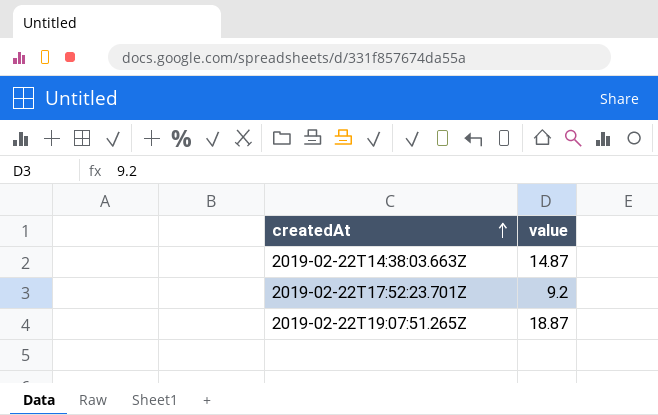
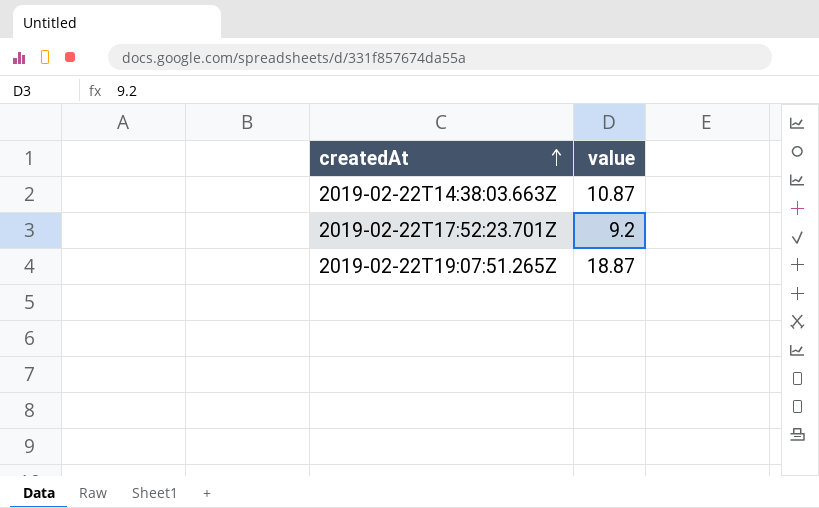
2019-02-22T14:38:03.663Z | value: 14.87 -> 10.87

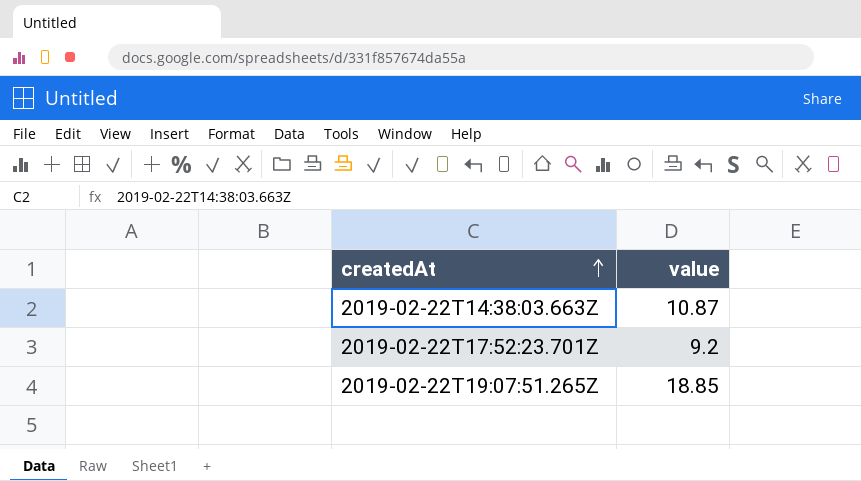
2019-02-22T19:07:51.265Z | value: 18.87 -> 18.85

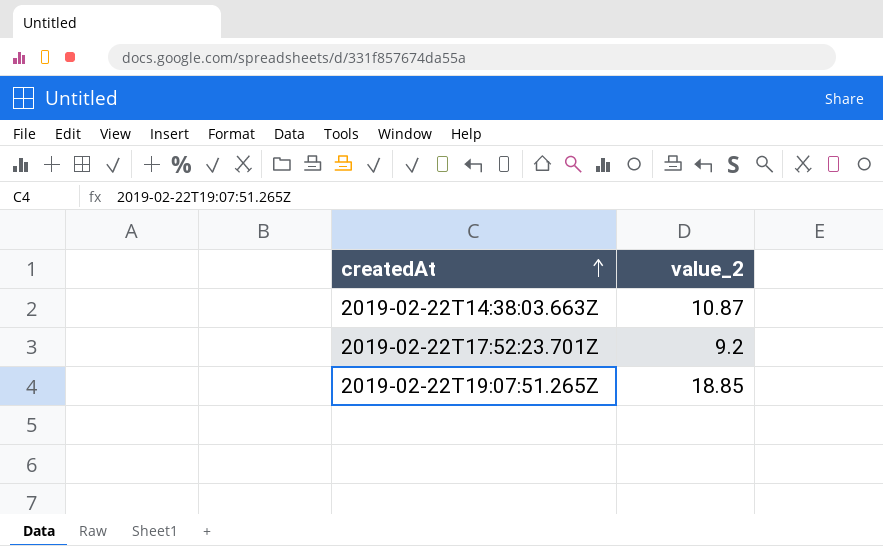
column name: value -> value_2

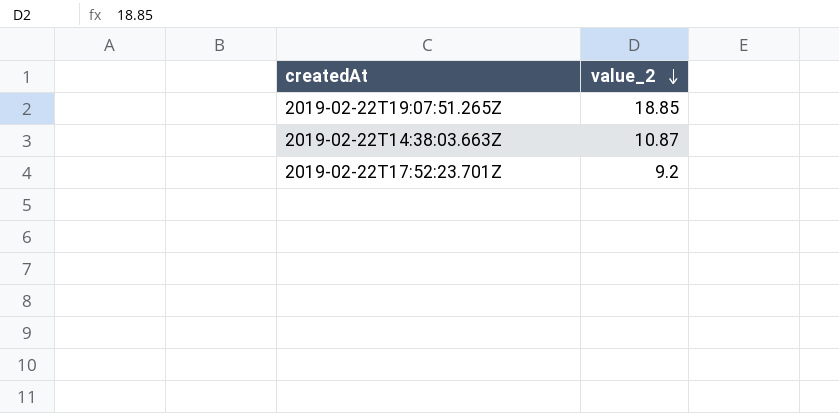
row order: createdAt ascending -> value_2 descending

